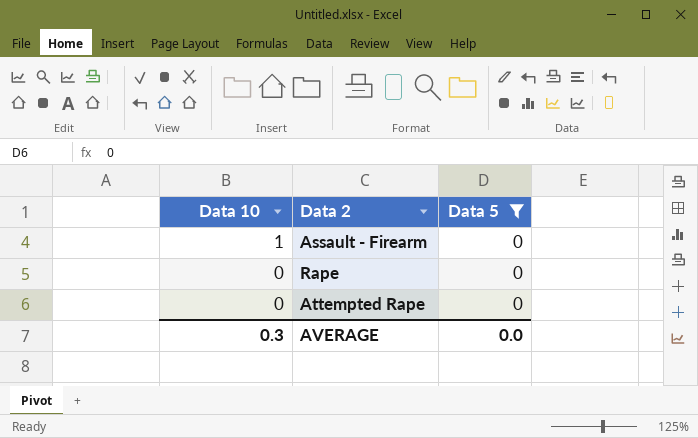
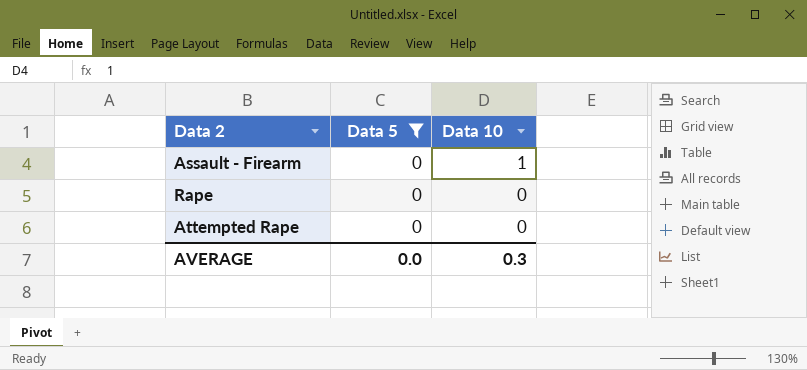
column Data 10 | position: 1 -> 3

